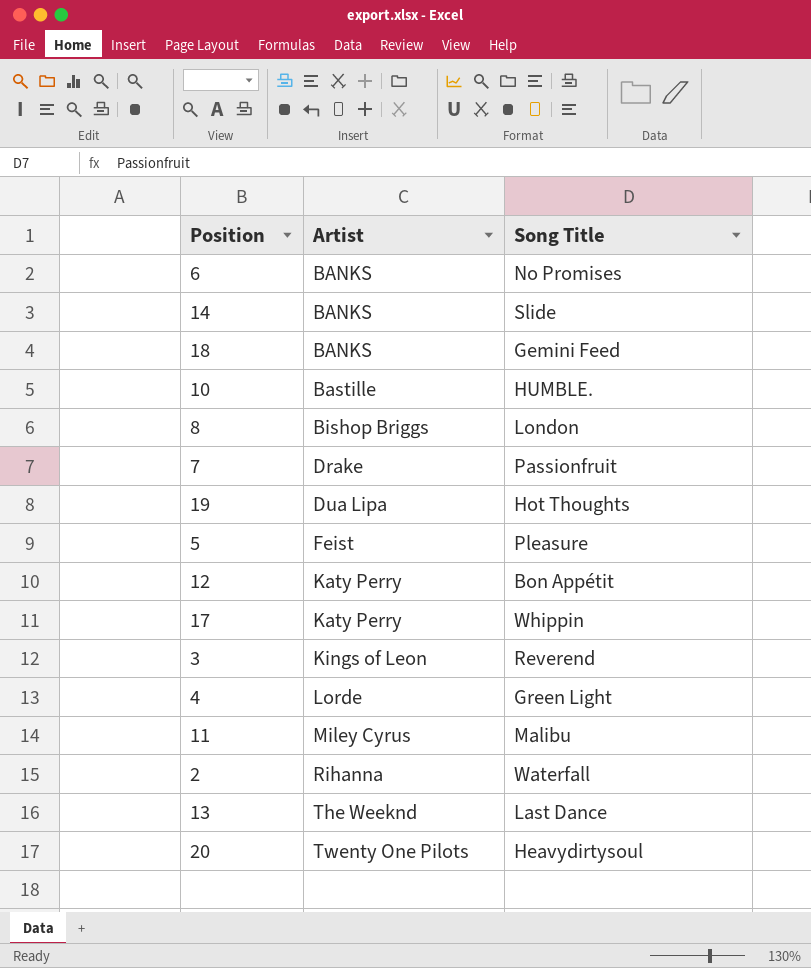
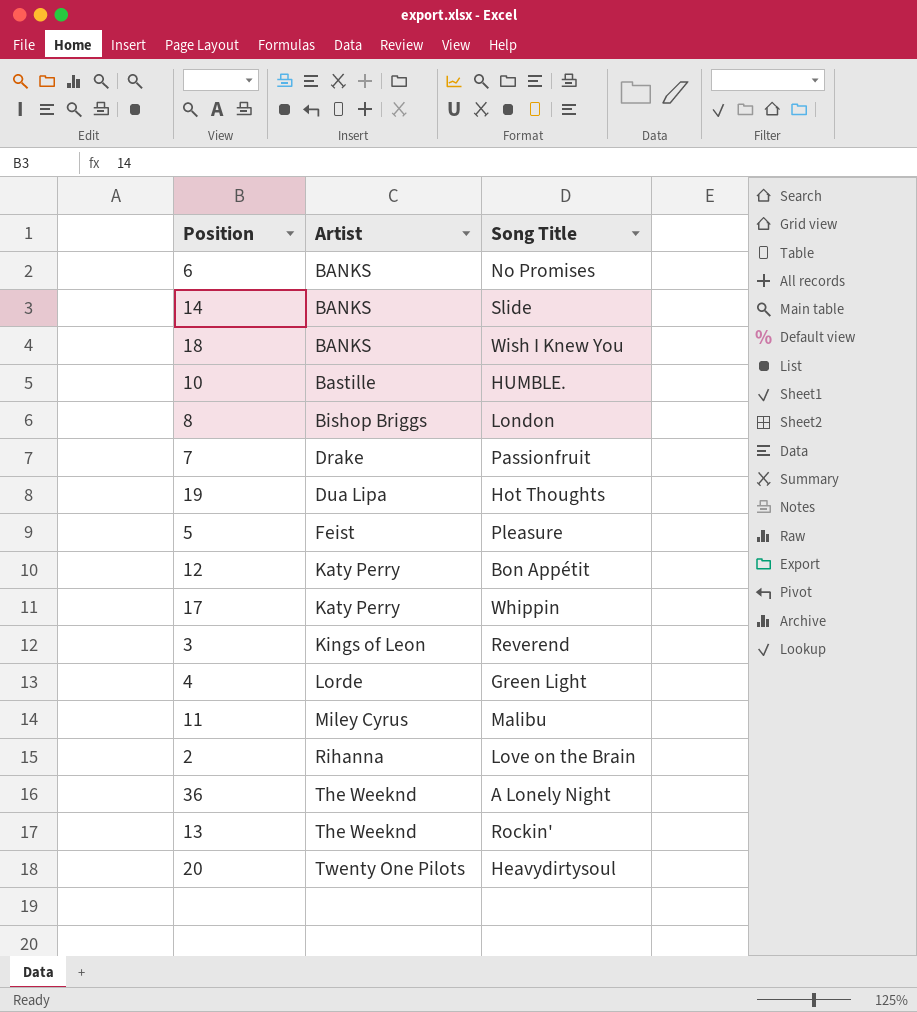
18 | Song Title: Gemini Feed -> Wish I Knew You
2 | Song Title: Waterfall -> Love on the Brain
row 36: none -> The Weeknd | A Lonely Night
13 | Song Title: Last Dance -> Rockin'

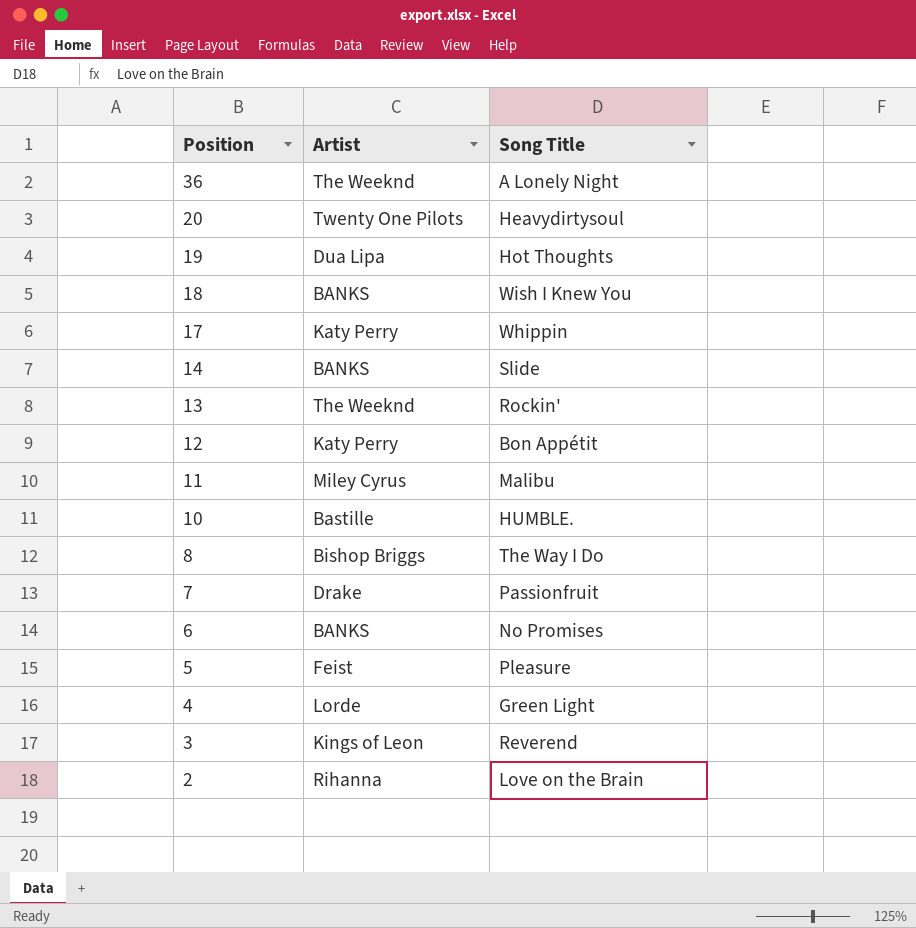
row order: Artist ascending -> Position descending
8 | Song Title: London -> The Way I Do

